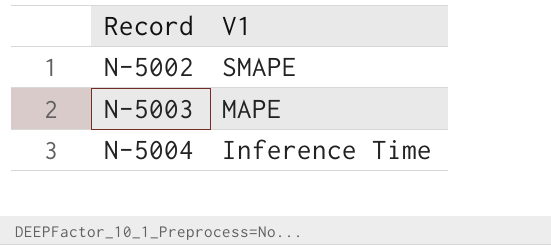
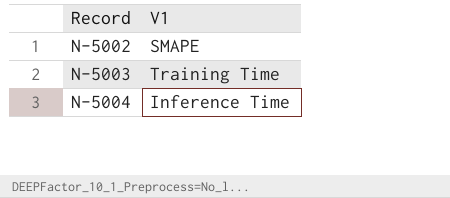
N-5003 | V1: MAPE -> Training Time

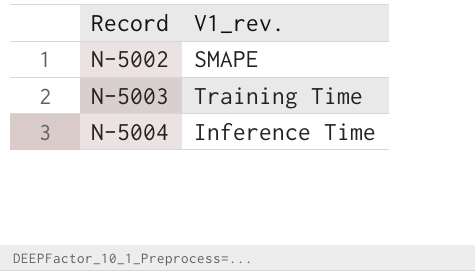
column name: V1 -> V1_rev.

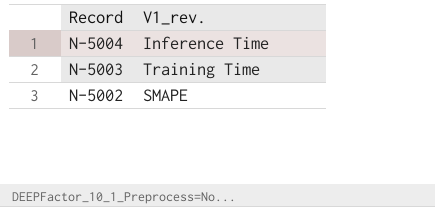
row order: Record ascending -> Record descending

